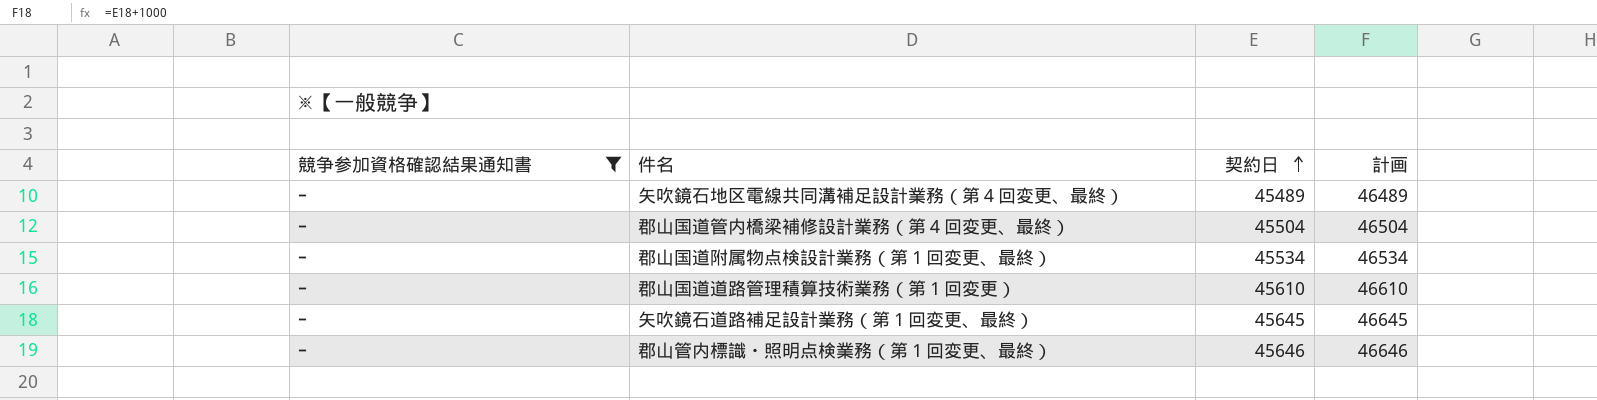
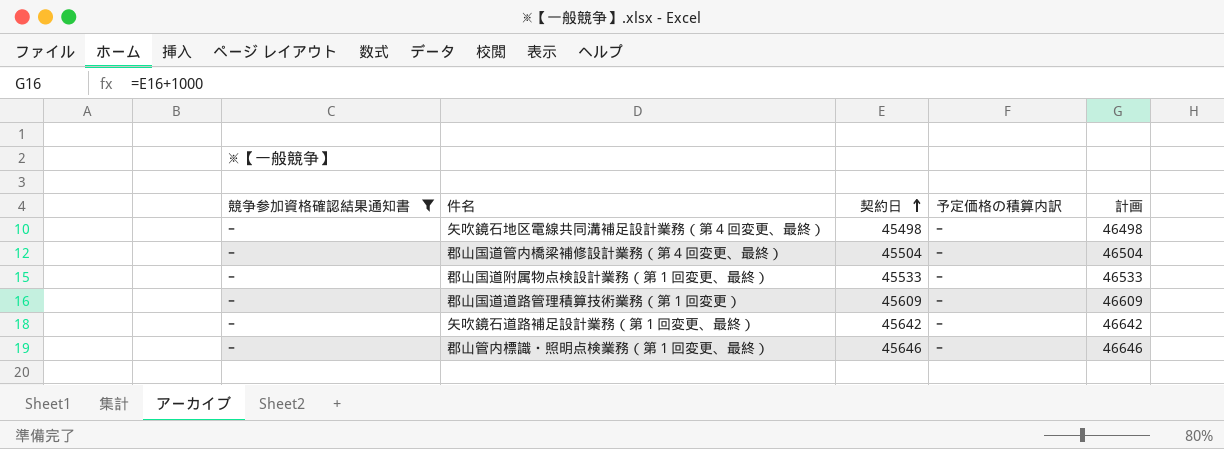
column 予定価格の積算内訳 | position: none -> 4
矢吹鏡石地区電線共同溝補足設計業務（第４回変更、最終） | 契約日: 45489 -> 45498
矢吹鏡石地区電線共同溝補足設計業務（第４回変更、最終） | 計画: 46489 -> 46498
郡山国道附属物点検設計業務（第１回変更、最終） | 契約日: 45534 -> 45533
郡山国道附属物点検設計業務（第１回変更、最終） | 計画: 46534 -> 46533
郡山国道道路管理積算技術業務（第１回変更） | 契約日: 45610 -> 45609
郡山国道道路管理積算技術業務（第１回変更） | 計画: 46610 -> 46609
矢吹鏡石道路補足設計業務（第１回変更、最終） | 契約日: 45645 -> 45642
矢吹鏡石道路補足設計業務（第１回変更、最終） | 計画: 46645 -> 46642

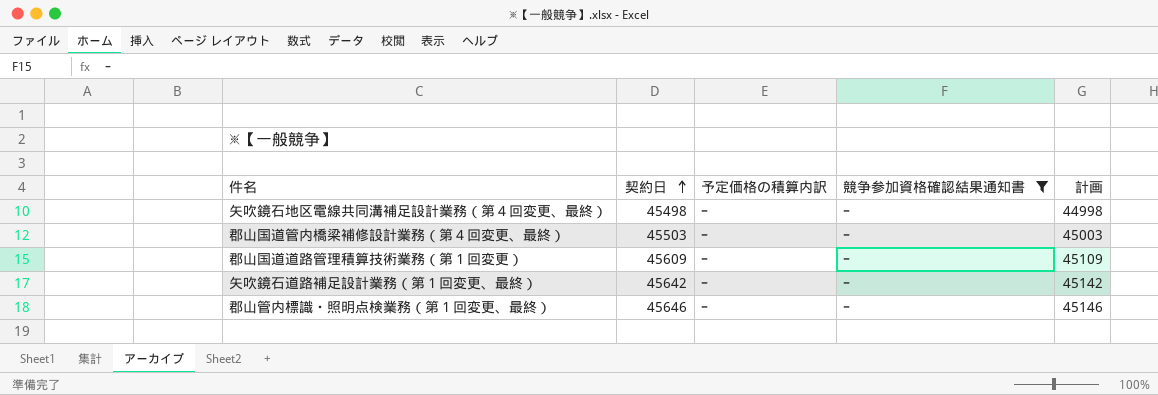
column 競争参加資格確認結果通知書 | position: 1 -> 4
column 計画 | formula: [契約日] + 1000 -> [契約日] - 500
row 郡山国道附属物点検設計業務（第１回変更、最終）: ｰ | 45533 | ｰ | 46533 -> none
郡山国道管内橋梁補修設計業務（第４回変更、最終） | 契約日: 45504 -> 45503

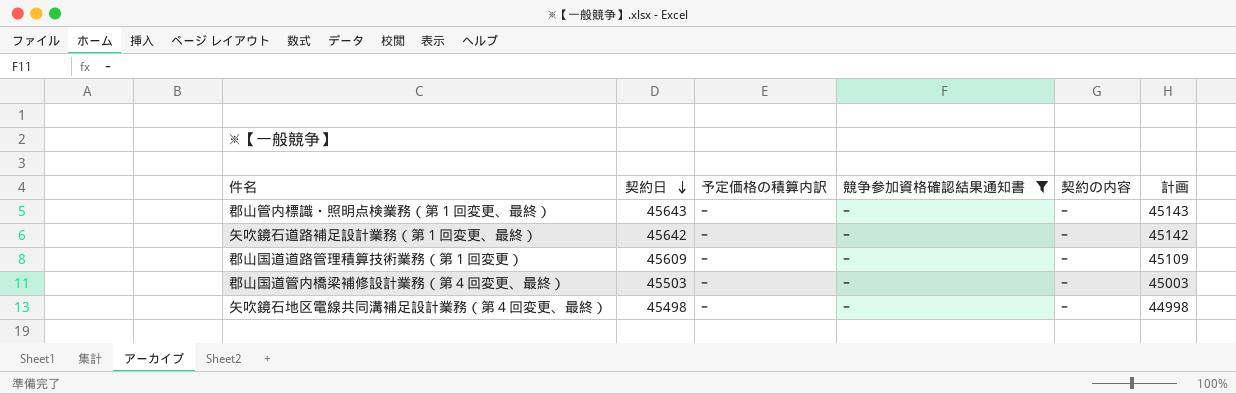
row order: 契約日 ascending -> 契約日 descending
column 契約の内容 | position: none -> 5
郡山管内標識・照明点検業務（第１回変更、最終） | 契約日: 45646 -> 45643
郡山管内標識・照明点検業務（第１回変更、最終） | 計画: 45146 -> 45143

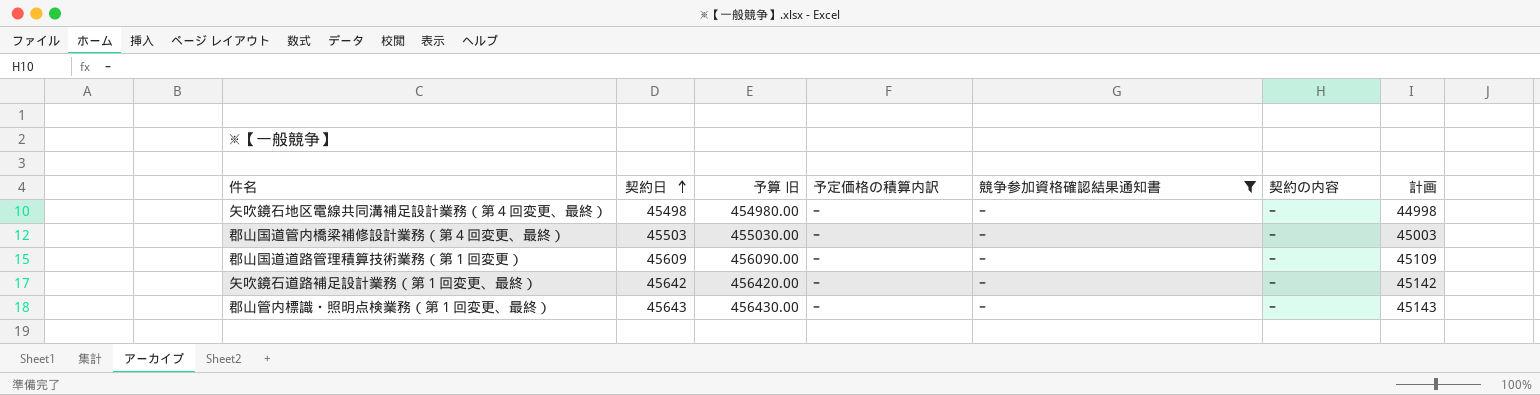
row order: 契約日 descending -> 契約日 ascending
column 予算 旧 | formula: none -> [契約日] * 10

